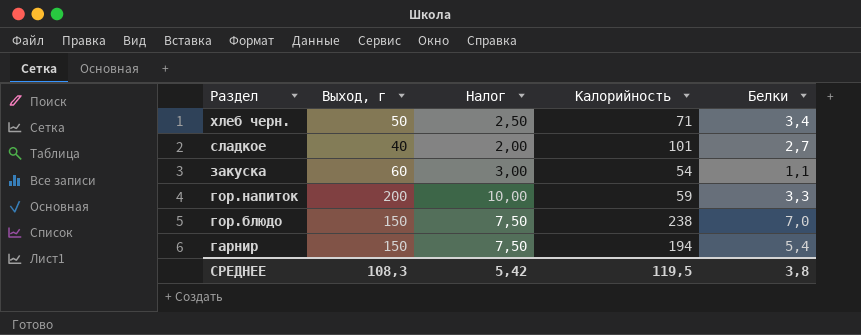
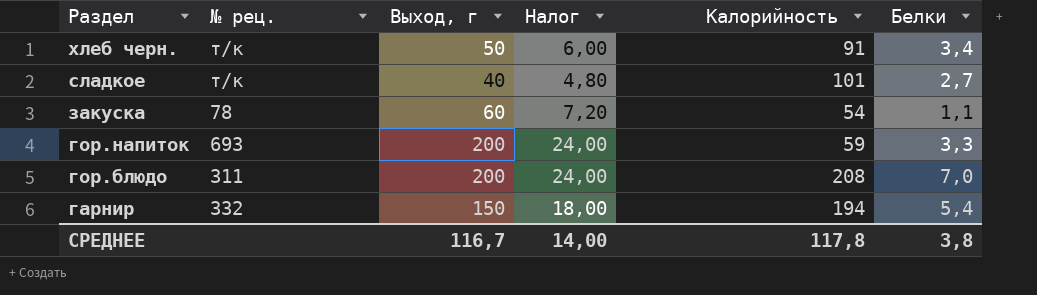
column № рец. | position: none -> 2
column Налог | formula: [Выход, г] * 0,05 -> [Выход, г] * 0,12
хлеб черн. | Калорийность: 71 -> 91
гор.блюдо | Выход, г: 150 -> 200
гор.блюдо | Калорийность: 238 -> 208
СРЕДНЕЕ | Выход, г: 108,3 -> 116,7
СРЕДНЕЕ | Налог: 5,42 -> 14,00
СРЕДНЕЕ | Калорийность: 119,5 -> 117,8

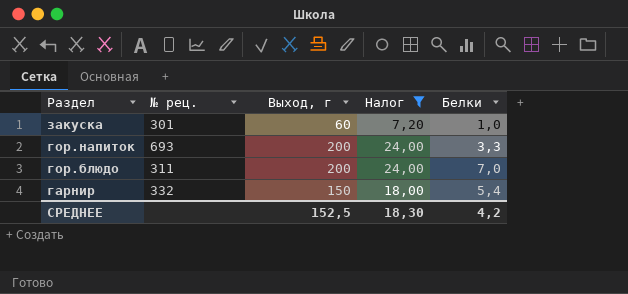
filter: none -> Налог >= 7,20
column Калорийность | position: 5 -> none
закуска | № рец.: 78 -> 301
закуска | Белки: 1,1 -> 1,0
СРЕДНЕЕ | Выход, г: 116,7 -> 152,5
СРЕДНЕЕ | Налог: 14,00 -> 18,30
СРЕДНЕЕ | Белки: 3,8 -> 4,2

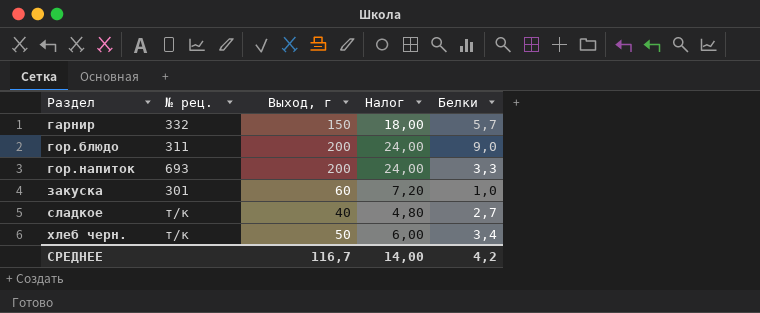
filter: Налог >= 7,20 -> none
row order: Раздел descending -> Раздел ascending
гарнир | Белки: 5,4 -> 5,7
гор.блюдо | Белки: 7,0 -> 9,0
СРЕДНЕЕ | Выход, г: 152,5 -> 116,7
СРЕДНЕЕ | Налог: 18,30 -> 14,00

